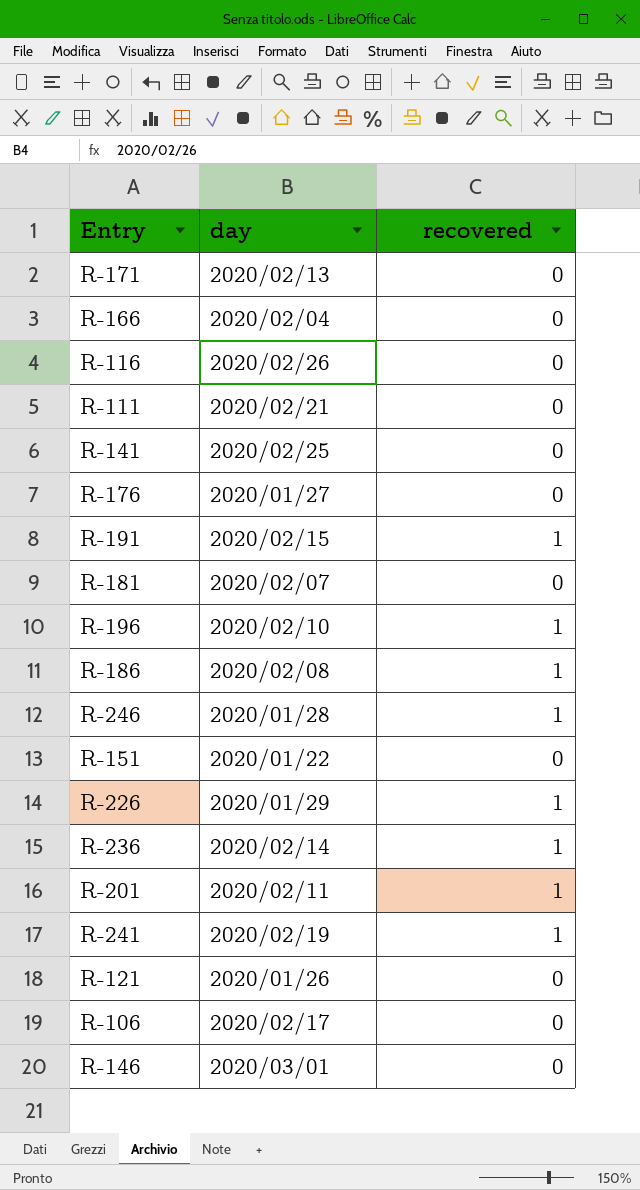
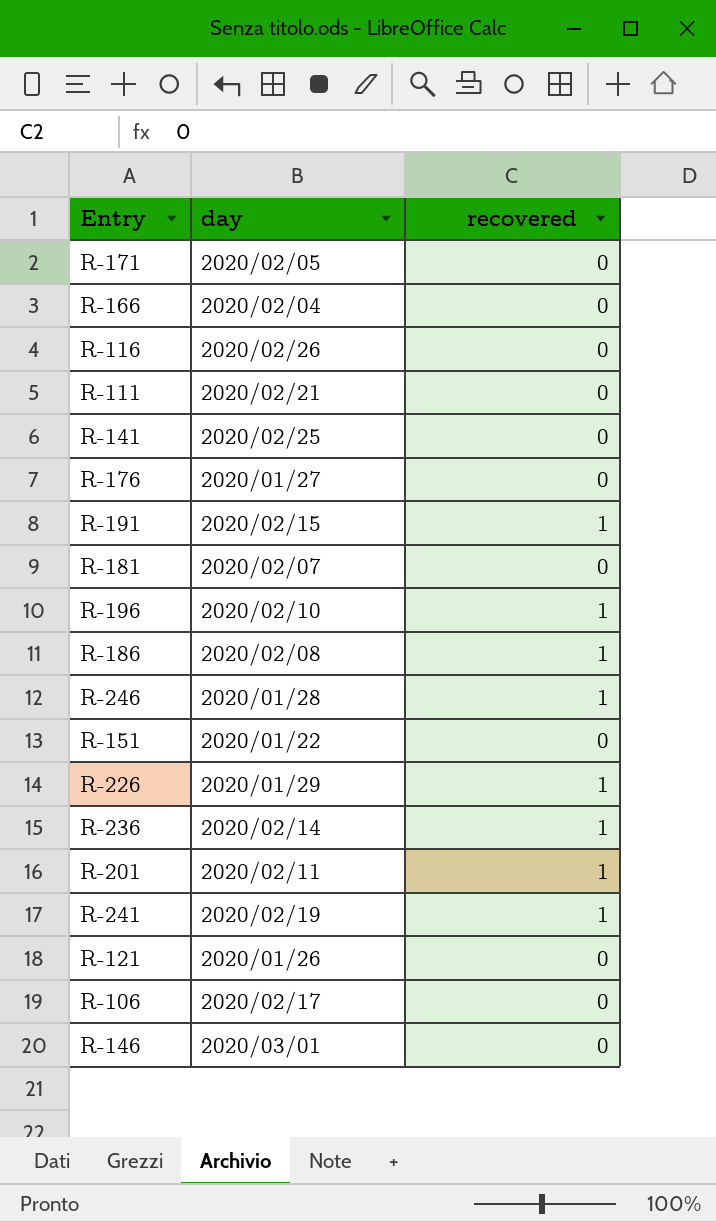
R-171 | day: 2020/02/13 -> 2020/02/05

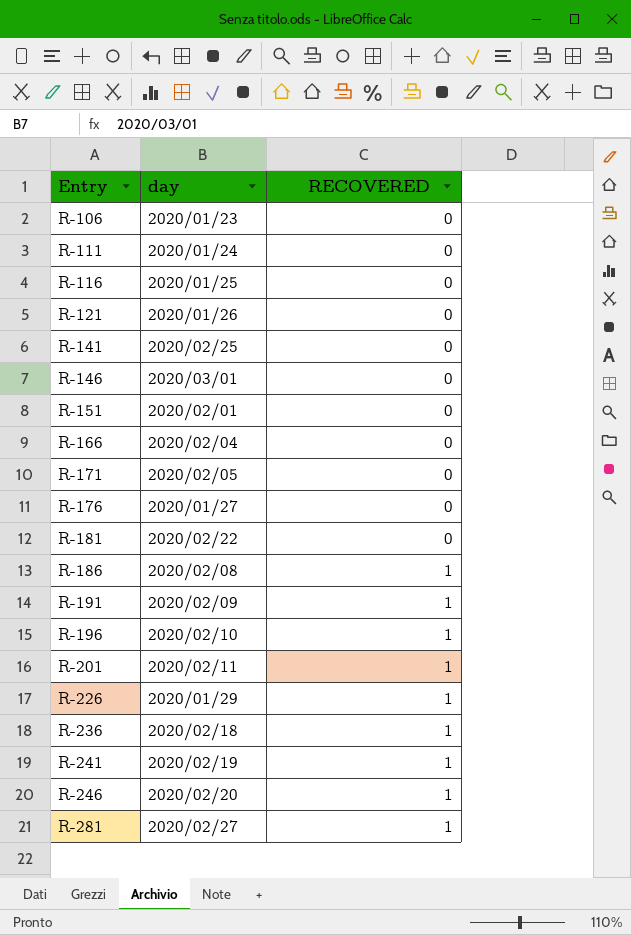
row order: none -> Entry ascending
column name: recovered -> RECOVERED
R-106 | day: 2020/02/17 -> 2020/01/23
R-111 | day: 2020/02/21 -> 2020/01/24
R-116 | day: 2020/02/26 -> 2020/01/25
R-151 | day: 2020/01/22 -> 2020/02/01
R-181 | day: 2020/02/07 -> 2020/02/22
R-191 | day: 2020/02/15 -> 2020/02/09
R-236 | day: 2020/02/14 -> 2020/02/18
R-246 | day: 2020/01/28 -> 2020/02/20
row R-281: none -> 2020/02/27 | 1

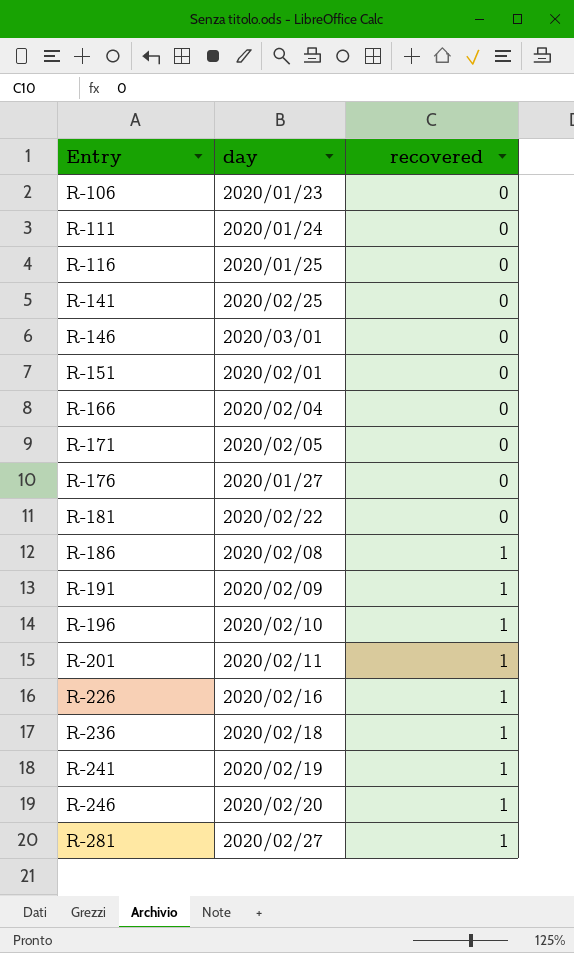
column name: RECOVERED -> recovered
row R-121: 2020/01/26 | 0 -> none
R-226 | day: 2020/01/29 -> 2020/02/16

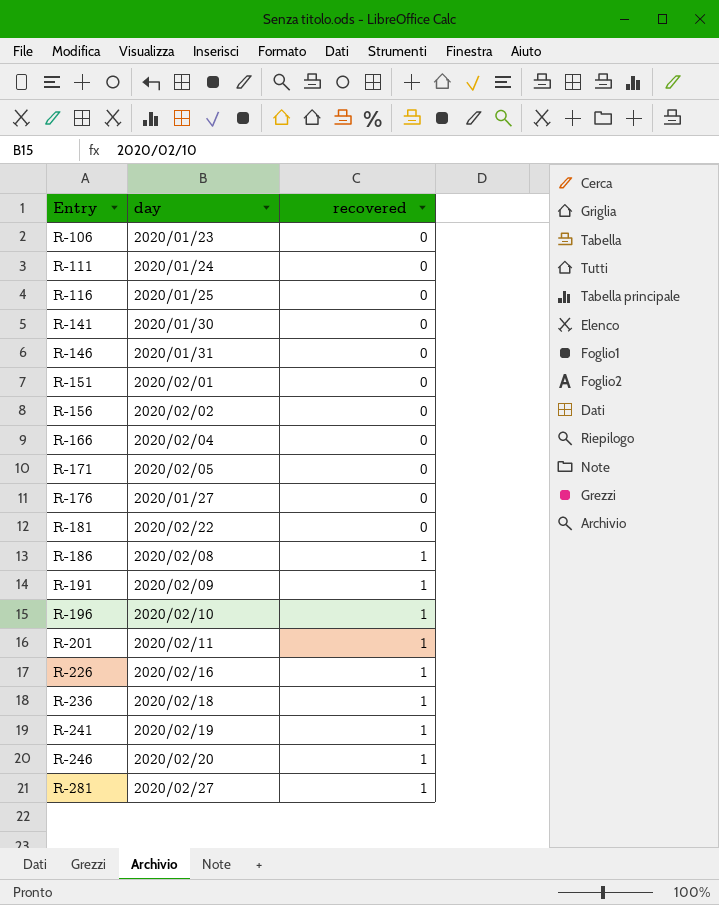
R-141 | day: 2020/02/25 -> 2020/01/30
R-146 | day: 2020/03/01 -> 2020/01/31
row R-156: none -> 2020/02/02 | 0

